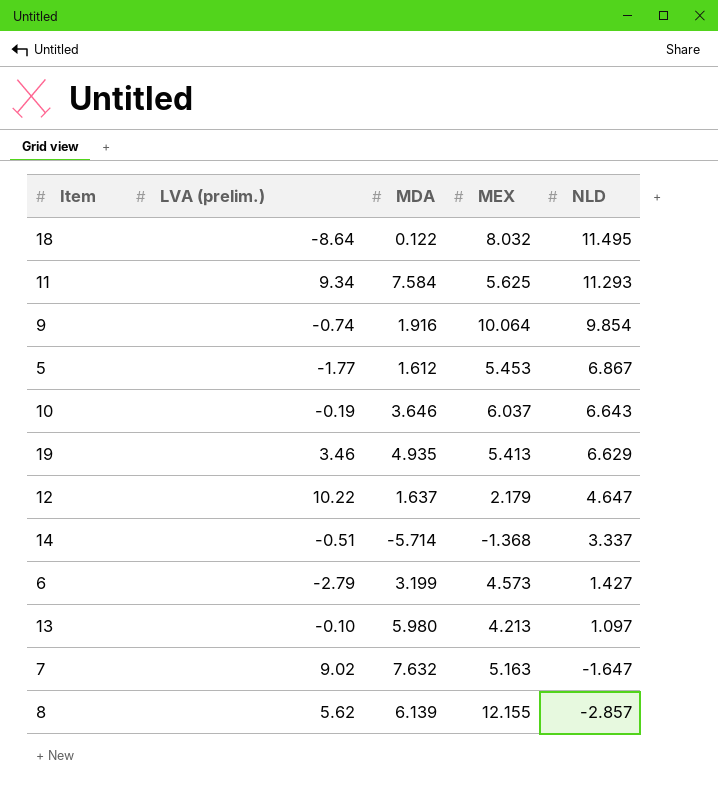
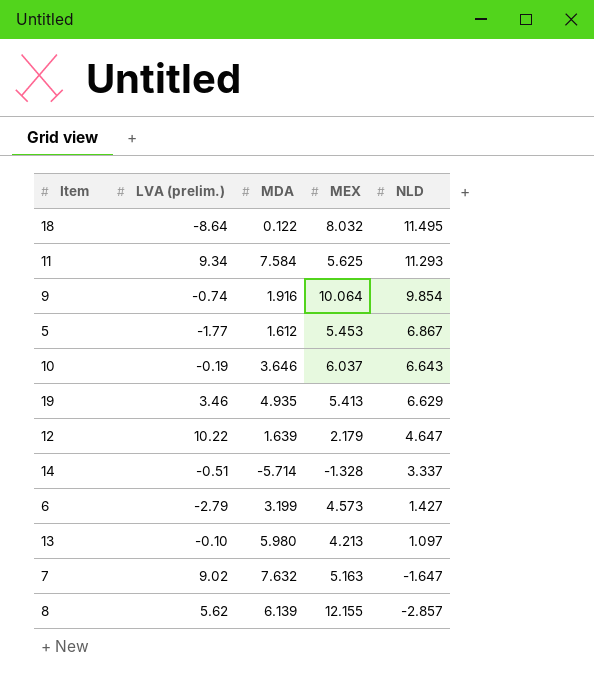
12 | MDA: 1.637 -> 1.639
14 | MEX: -1.368 -> -1.328

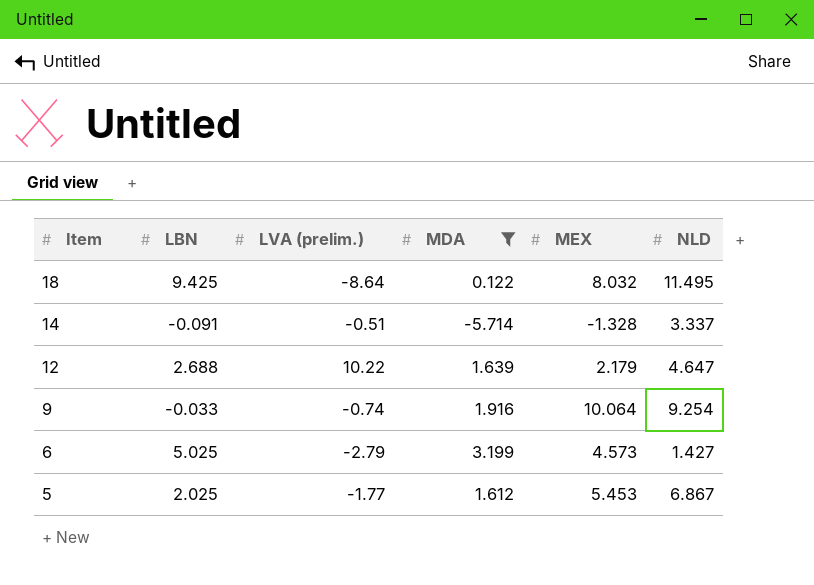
filter: none -> MDA <= 3.199
row order: NLD descending -> Item descending
column LBN | position: none -> 2
9 | NLD: 9.854 -> 9.254

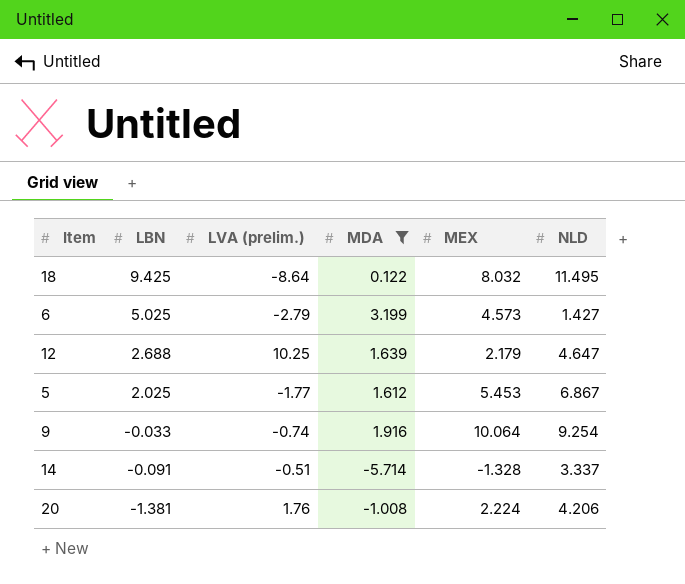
row order: Item descending -> LBN descending
12 | LVA (prelim.): 10.22 -> 10.25
row 20: none -> -1.381 | 1.76 | -1.008 | 2.224 | 4.206

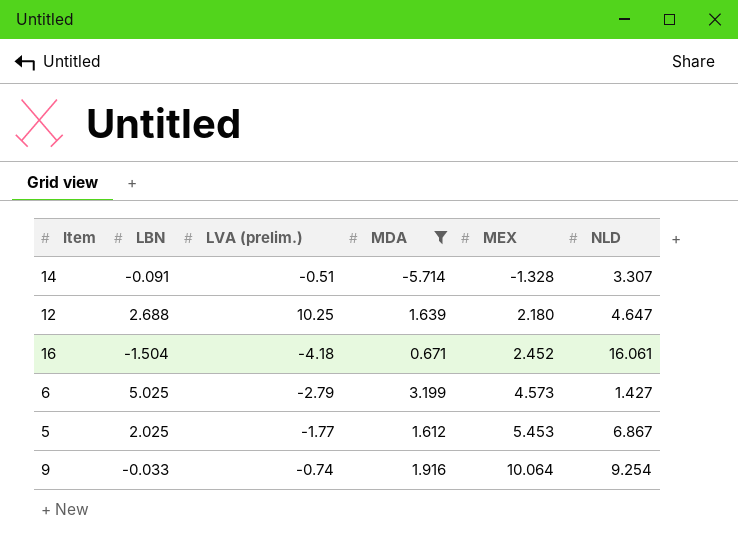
row order: LBN descending -> MEX ascending
row 18: 9.425 | -8.64 | 0.122 | 8.032 | 11.495 -> none
row 20: -1.381 | 1.76 | -1.008 | 2.224 | 4.206 -> none
14 | NLD: 3.337 -> 3.307
12 | MEX: 2.179 -> 2.180
row 16: none -> -1.504 | -4.18 | 0.671 | 2.452 | 16.061

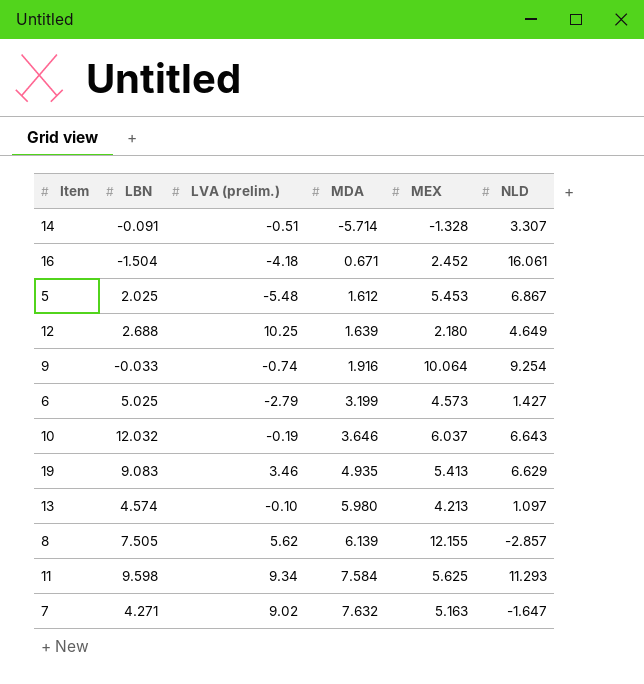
filter: MDA <= 3.199 -> none
row order: MEX ascending -> MDA ascending
5 | LVA (prelim.): -1.77 -> -5.48
12 | NLD: 4.647 -> 4.649

